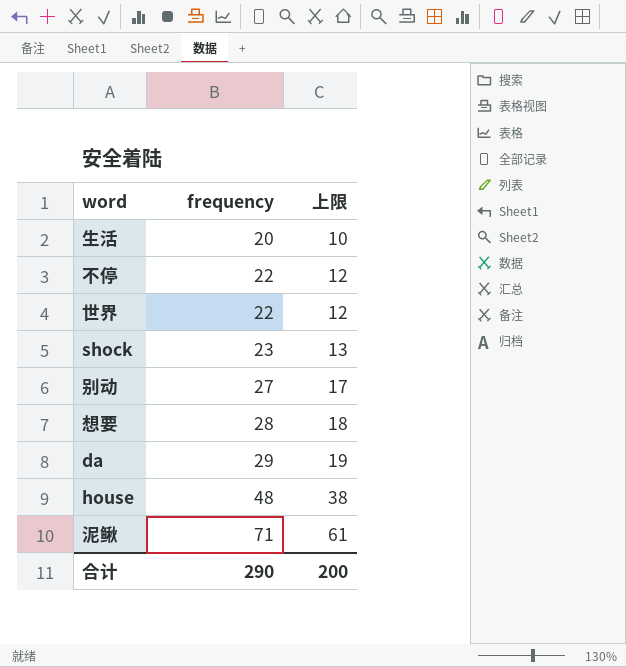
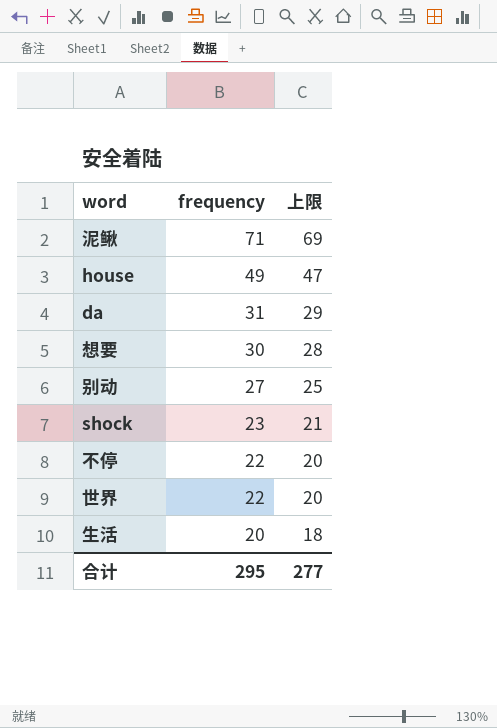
row order: frequency ascending -> frequency descending
column 上限 | formula: [frequency] - 10 -> [frequency] - 2
house | frequency: 48 -> 49
da | frequency: 29 -> 31
想要 | frequency: 28 -> 30
合计 | frequency: 290 -> 295
合计 | 上限: 200 -> 277

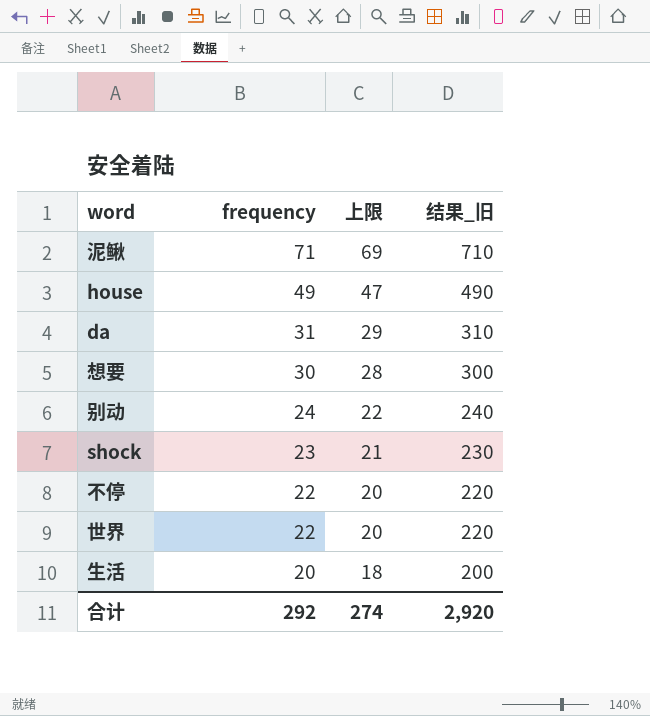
column 结果_旧 | formula: none -> [frequency] * 10
别动 | frequency: 27 -> 24
别动 | 上限: 25 -> 22
合计 | frequency: 295 -> 292
合计 | 上限: 277 -> 274

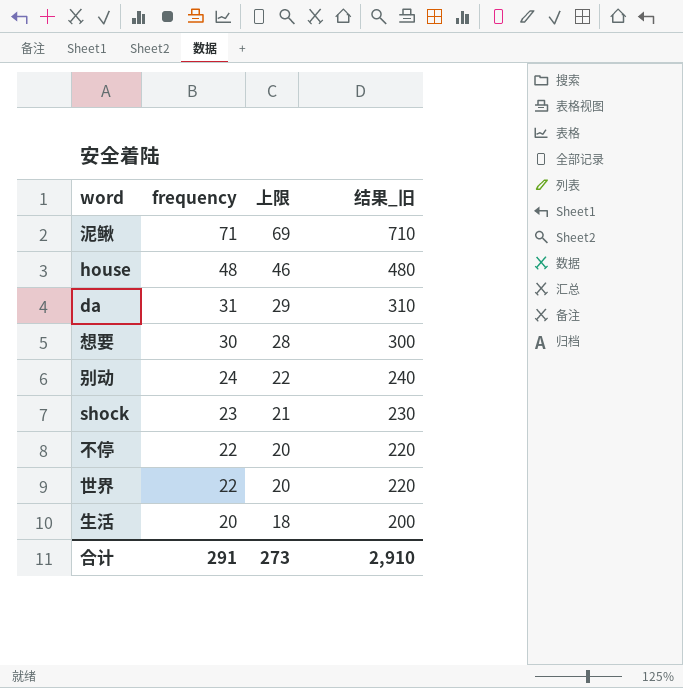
house | frequency: 49 -> 48
house | 上限: 47 -> 46
house | 结果_旧: 490 -> 480
合计 | frequency: 292 -> 291
合计 | 上限: 274 -> 273
合计 | 结果_旧: 2,920 -> 2,910

